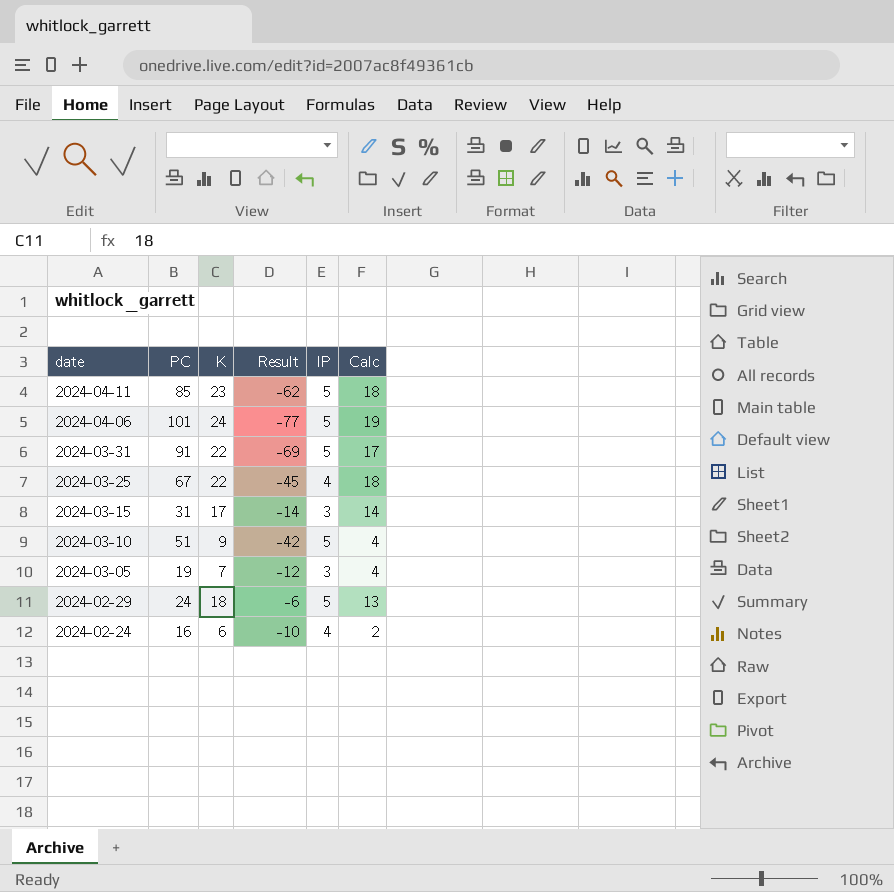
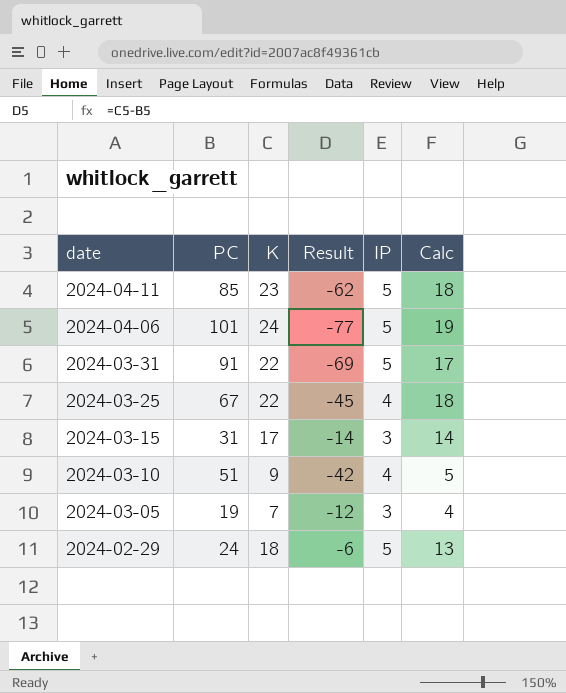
row 2024-02-24: 16 | 6 | -10 | 4 | 2 -> none
2024-03-10 | IP: 5 -> 4
2024-03-10 | Calc: 4 -> 5

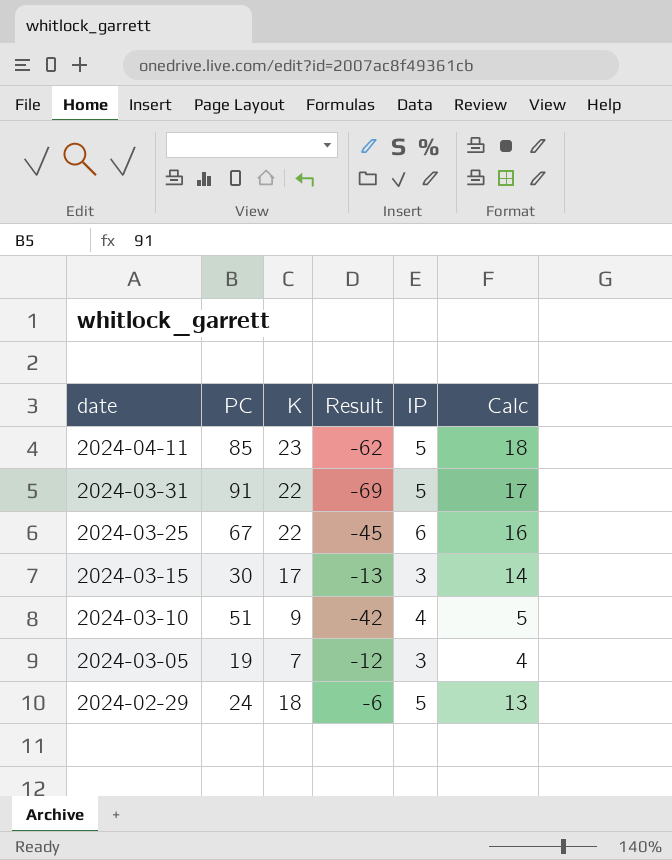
row 2024-04-06: 101 | 24 | -77 | 5 | 19 -> none
2024-03-25 | IP: 4 -> 6
2024-03-25 | Calc: 18 -> 16
2024-03-15 | PC: 31 -> 30
2024-03-15 | Result: -14 -> -13

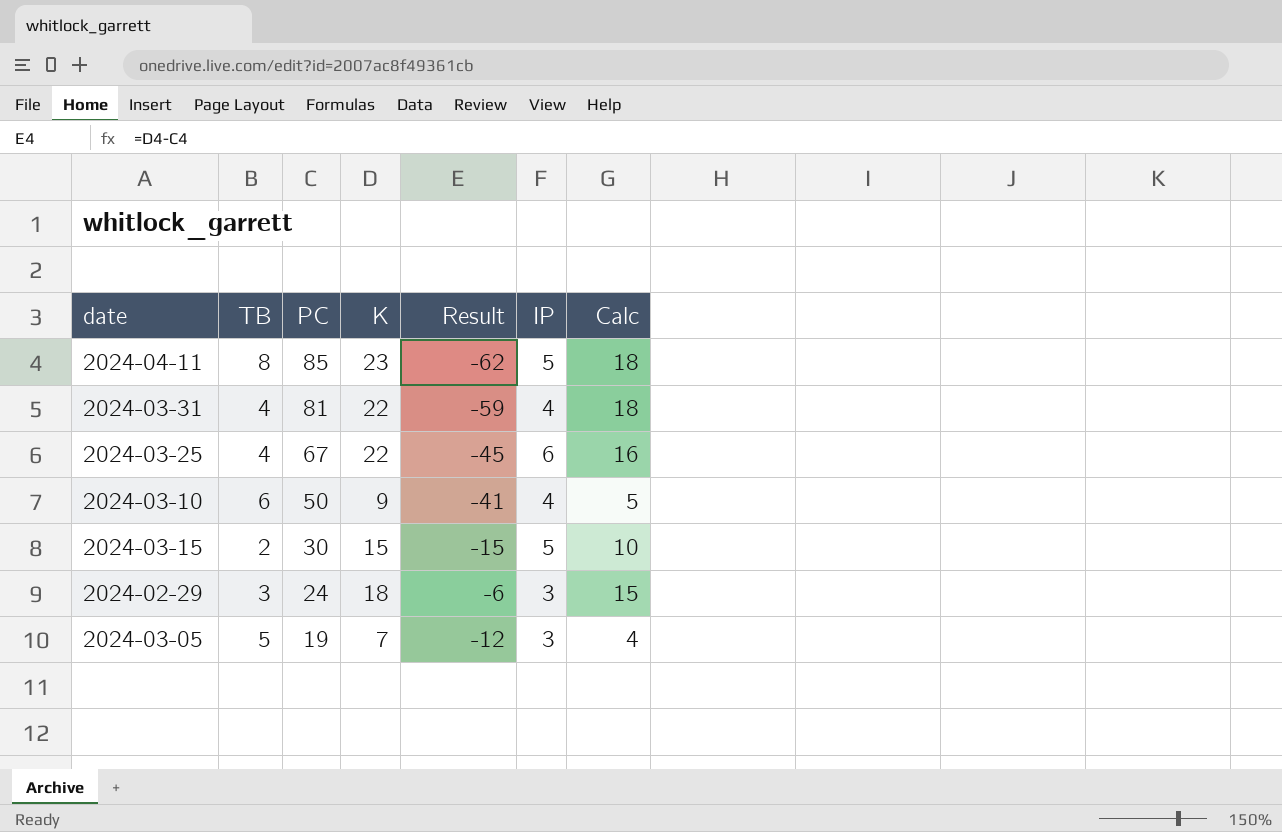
row order: date descending -> PC descending
column TB | position: none -> 2
2024-03-31 | PC: 91 -> 81
2024-03-31 | Result: -69 -> -59
2024-03-31 | IP: 5 -> 4
2024-03-31 | Calc: 17 -> 18
2024-03-10 | PC: 51 -> 50
2024-03-10 | Result: -42 -> -41
2024-03-15 | K: 17 -> 15
2024-03-15 | Result: -13 -> -15
2024-03-15 | IP: 3 -> 5
2024-03-15 | Calc: 14 -> 10
2024-02-29 | IP: 5 -> 3
2024-02-29 | Calc: 13 -> 15

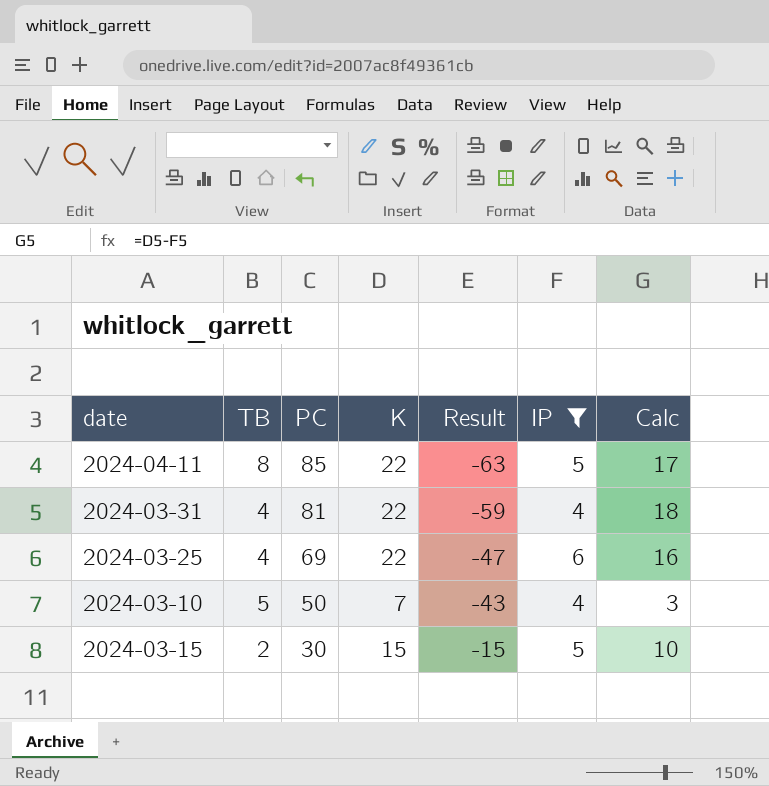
filter: none -> IP != 3
2024-04-11 | K: 23 -> 22
2024-04-11 | Result: -62 -> -63
2024-04-11 | Calc: 18 -> 17
2024-03-25 | PC: 67 -> 69
2024-03-25 | Result: -45 -> -47
2024-03-10 | TB: 6 -> 5
2024-03-10 | K: 9 -> 7
2024-03-10 | Result: -41 -> -43
2024-03-10 | Calc: 5 -> 3

